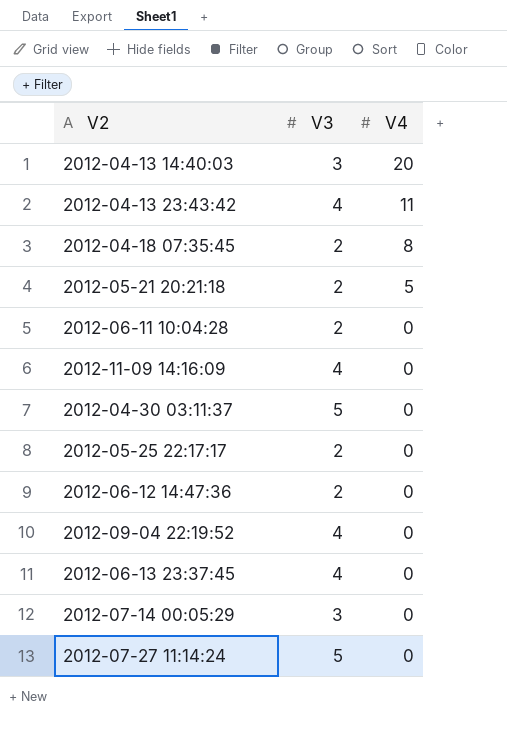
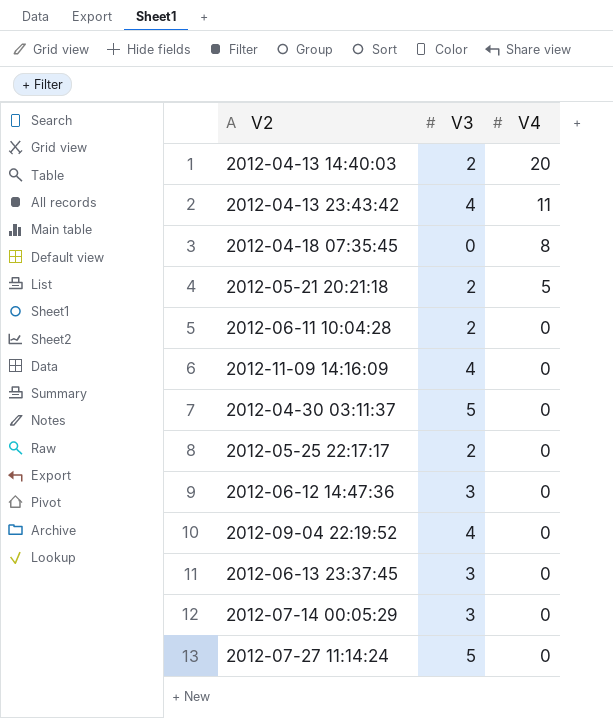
2012-04-13 14:40:03 | V3: 3 -> 2
2012-04-18 07:35:45 | V3: 2 -> 0
2012-06-12 14:47:36 | V3: 2 -> 3
2012-06-13 23:37:45 | V3: 4 -> 3

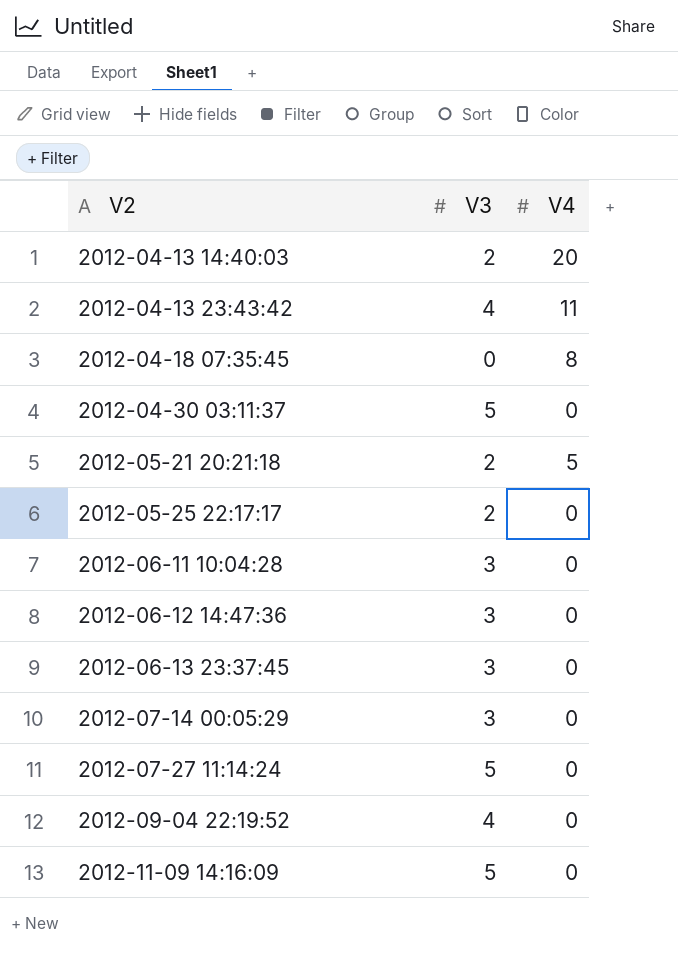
row order: V4 descending -> V2 ascending
2012-06-11 10:04:28 | V3: 2 -> 3
2012-11-09 14:16:09 | V3: 4 -> 5

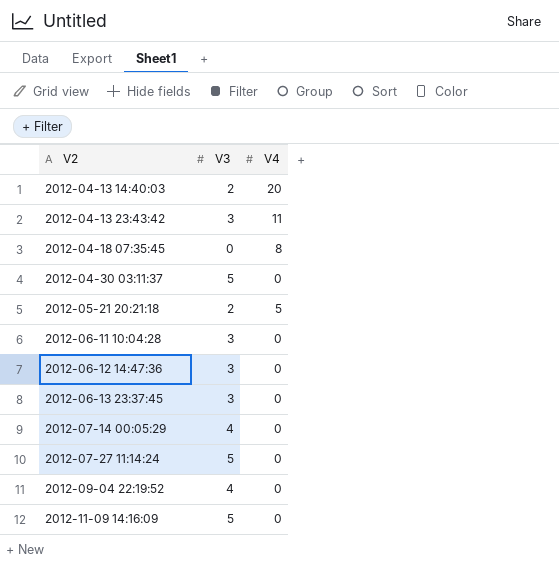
row 2012-05-25 22:17:17: 2 | 0 -> none
2012-04-13 23:43:42 | V3: 4 -> 3
2012-07-14 00:05:29 | V3: 3 -> 4

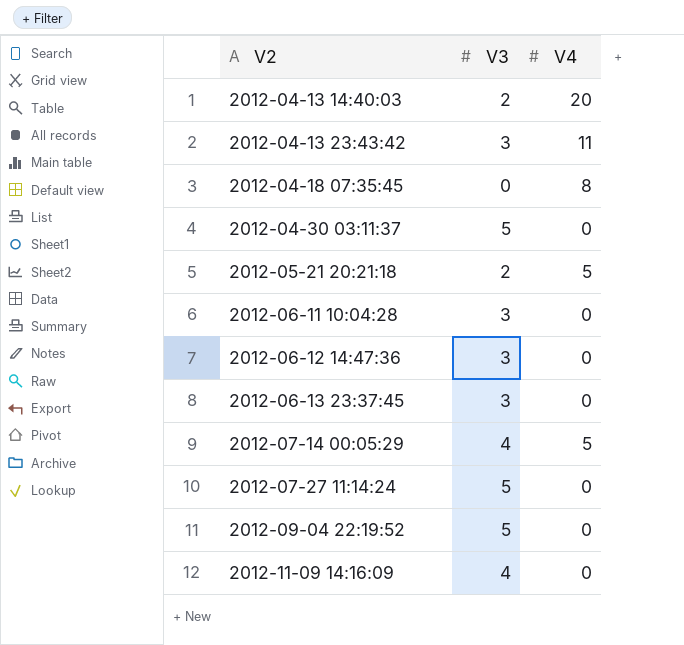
2012-07-14 00:05:29 | V4: 0 -> 5
2012-09-04 22:19:52 | V3: 4 -> 5
2012-11-09 14:16:09 | V3: 5 -> 4

